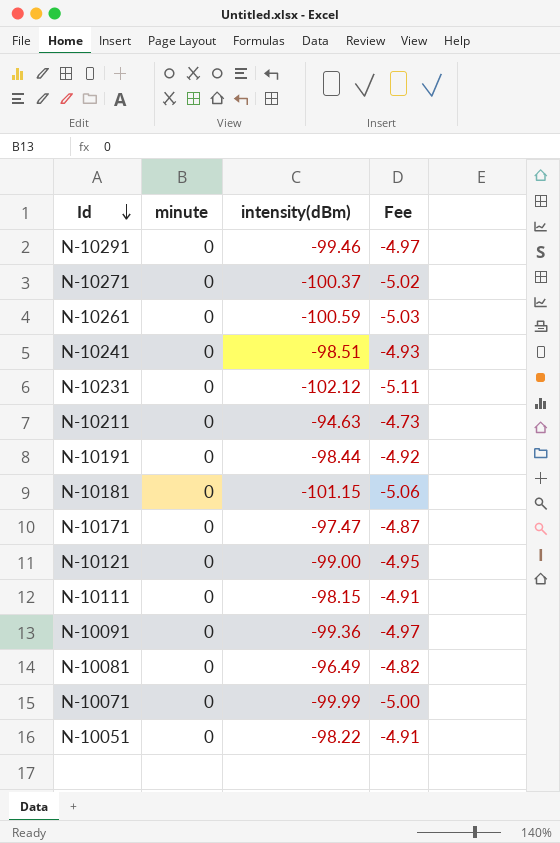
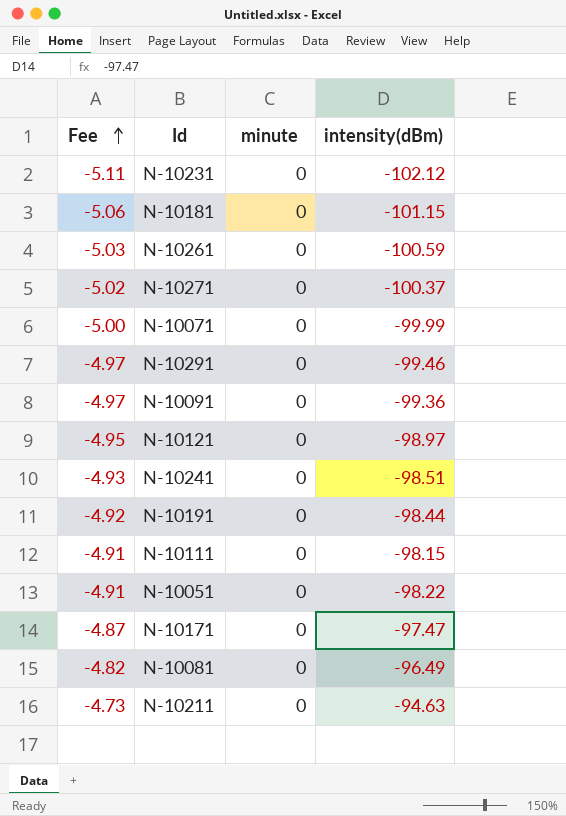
row order: Id descending -> Fee ascending
column Fee | position: 4 -> 1
N-10121 | intensity(dBm): -99.00 -> -98.97

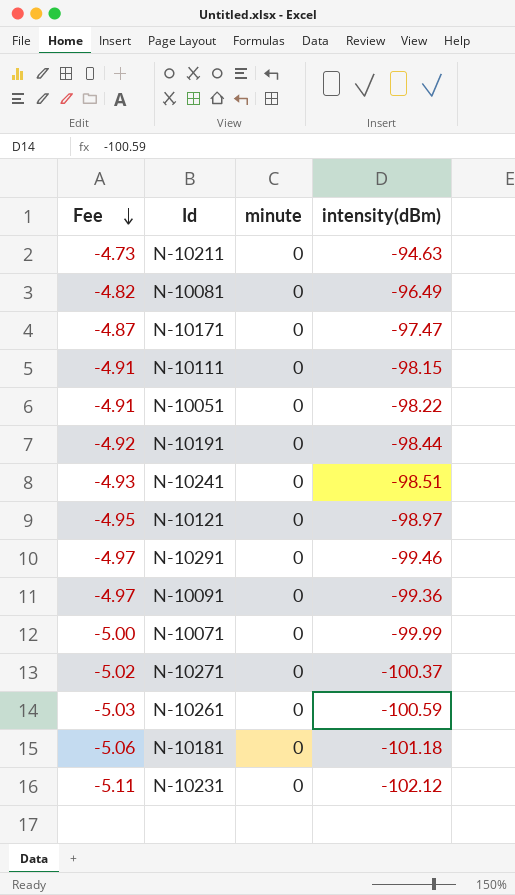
row order: Fee ascending -> Fee descending
N-10181 | intensity(dBm): -101.15 -> -101.18

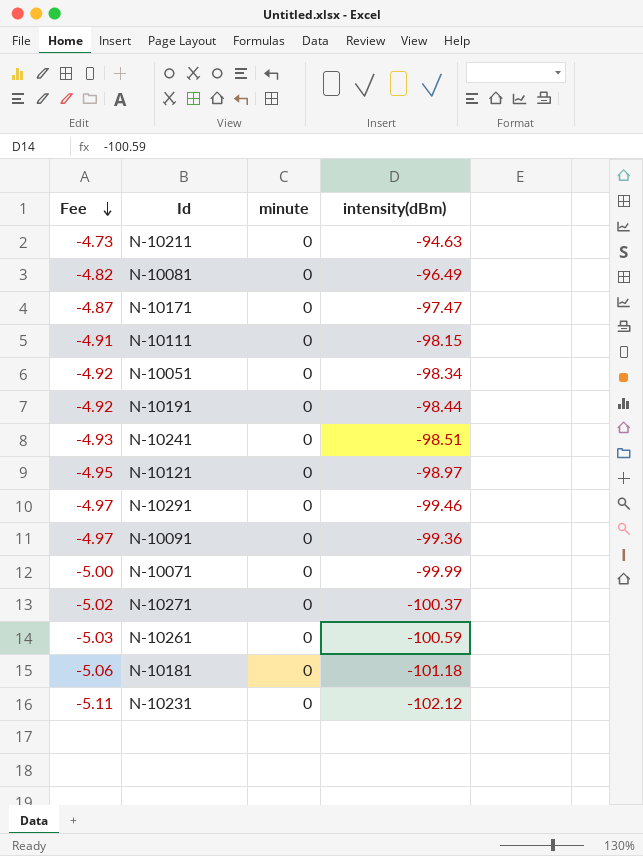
N-10051 | Fee: -4.91 -> -4.92
N-10051 | intensity(dBm): -98.22 -> -98.34

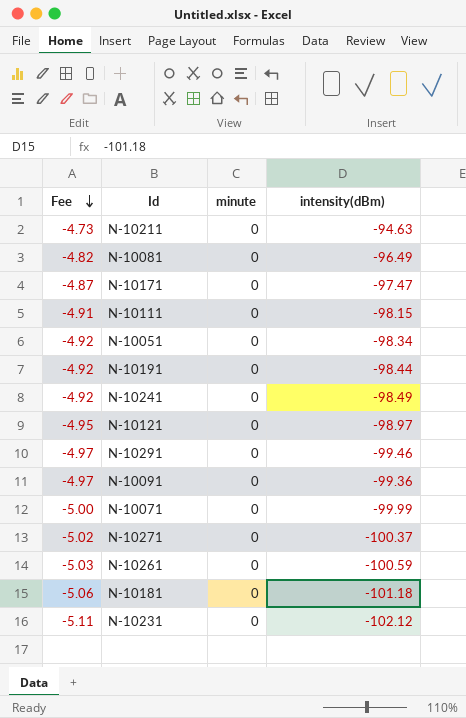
N-10241 | Fee: -4.93 -> -4.92
N-10241 | intensity(dBm): -98.51 -> -98.49

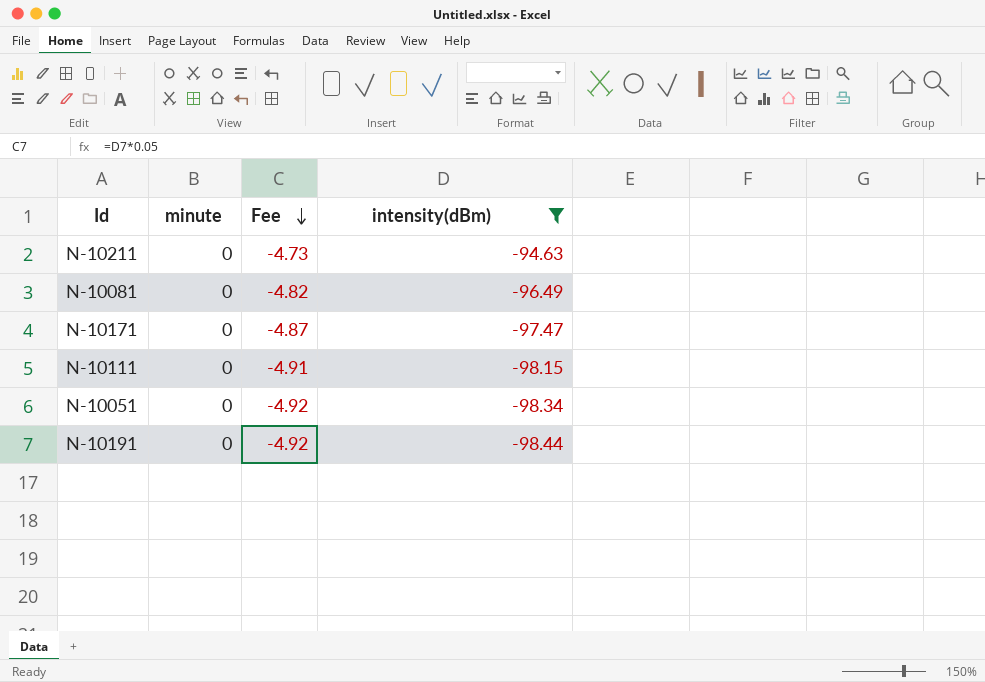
filter: none -> intensity(dBm) >= -98.44
column Fee | position: 1 -> 3

